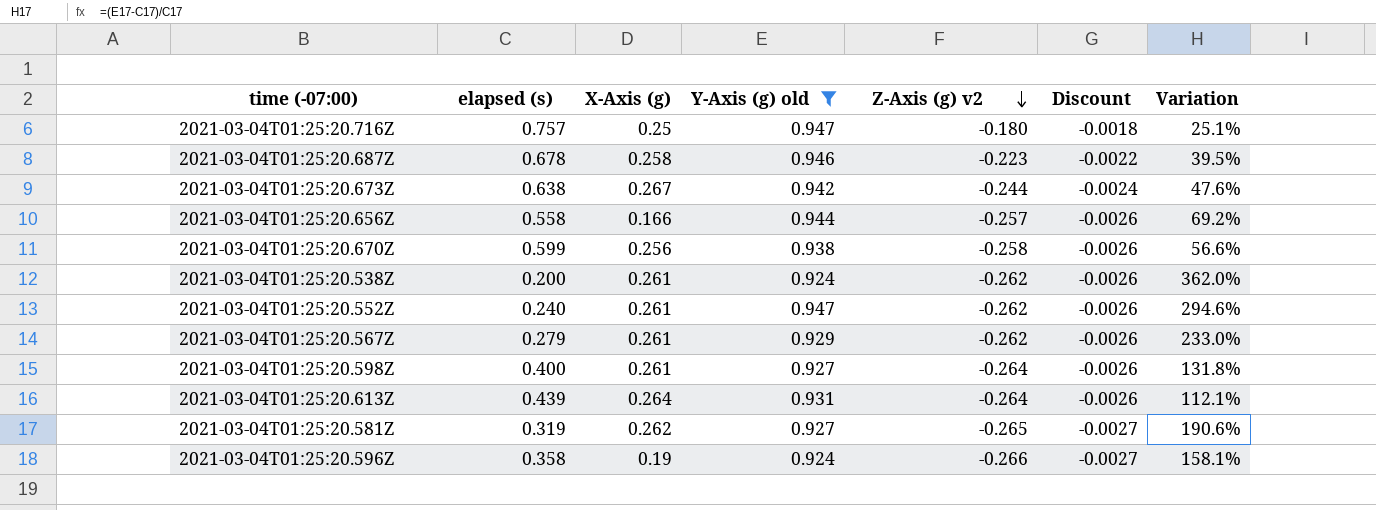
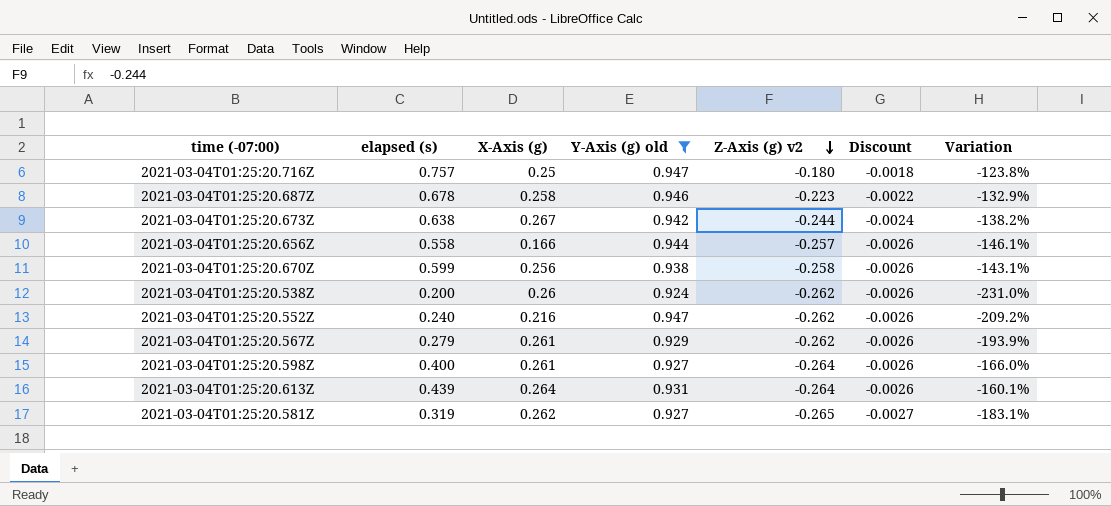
column Variation | formula: ([Y-Axis (g) old] - [elapsed (s)]) / [elapsed (s)] -> ([Z-Axis (g) v2] - [elapsed (s)]) / [elapsed (s)]
row 2021-03-04T01:25:20.596Z: 0.358 | 0.19 | 0.924 | -0.266 | -0.0027 | 158.1% -> none
2021-03-04T01:25:20.538Z | X-Axis (g): 0.261 -> 0.26
2021-03-04T01:25:20.552Z | X-Axis (g): 0.261 -> 0.216

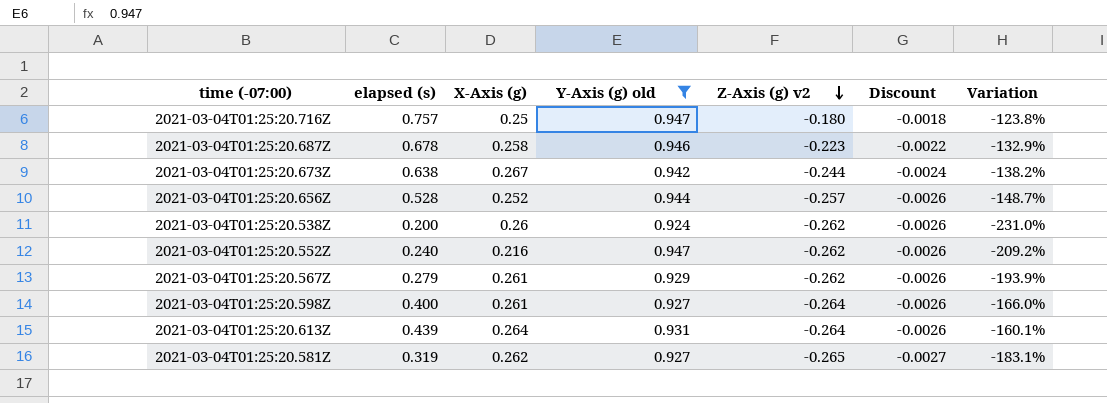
row 2021-03-04T01:25:20.670Z: 0.599 | 0.256 | 0.938 | -0.258 | -0.0026 | -143.1% -> none
2021-03-04T01:25:20.656Z | elapsed (s): 0.558 -> 0.528
2021-03-04T01:25:20.656Z | X-Axis (g): 0.166 -> 0.252
2021-03-04T01:25:20.656Z | Variation: -146.1% -> -148.7%

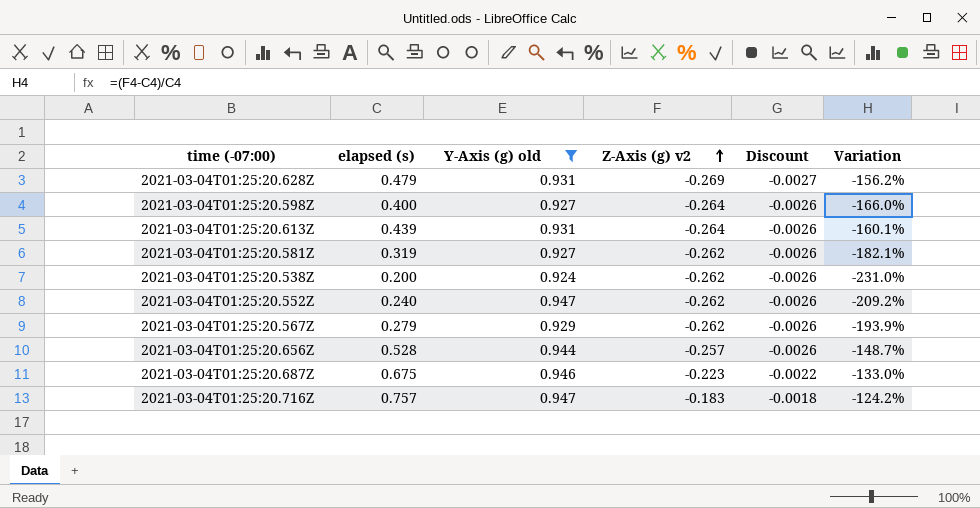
row order: Z-Axis (g) v2 descending -> Z-Axis (g) v2 ascending
column X-Axis (g) | position: 3 -> none
row 2021-03-04T01:25:20.673Z: 0.638 | 0.267 | 0.942 | -0.244 | -0.0024 | -138.2% -> none
row 2021-03-04T01:25:20.628Z: none -> 0.479 | 0.931 | -0.269 | -0.0027 | -156.2%
2021-03-04T01:25:20.581Z | Z-Axis (g) v2: -0.265 -> -0.262
2021-03-04T01:25:20.581Z | Discount: -0.0027 -> -0.0026
2021-03-04T01:25:20.581Z | Variation: -183.1% -> -182.1%
2021-03-04T01:25:20.687Z | elapsed (s): 0.678 -> 0.675
2021-03-04T01:25:20.687Z | Variation: -132.9% -> -133.0%
2021-03-04T01:25:20.716Z | Z-Axis (g) v2: -0.180 -> -0.183
2021-03-04T01:25:20.716Z | Variation: -123.8% -> -124.2%

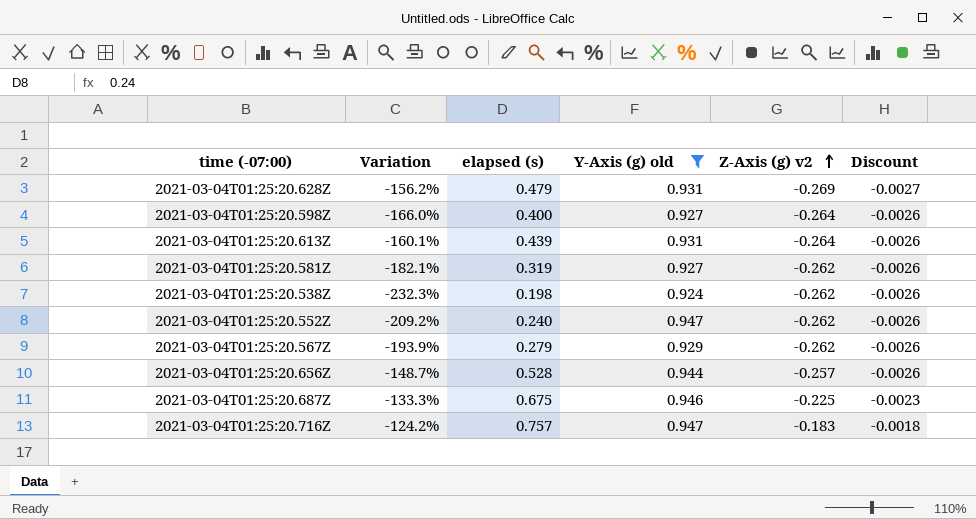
column Variation | position: 6 -> 2
2021-03-04T01:25:20.538Z | Variation: -231.0% -> -232.3%
2021-03-04T01:25:20.538Z | elapsed (s): 0.200 -> 0.198
2021-03-04T01:25:20.687Z | Variation: -133.0% -> -133.3%
2021-03-04T01:25:20.687Z | Z-Axis (g) v2: -0.223 -> -0.225
2021-03-04T01:25:20.687Z | Discount: -0.0022 -> -0.0023

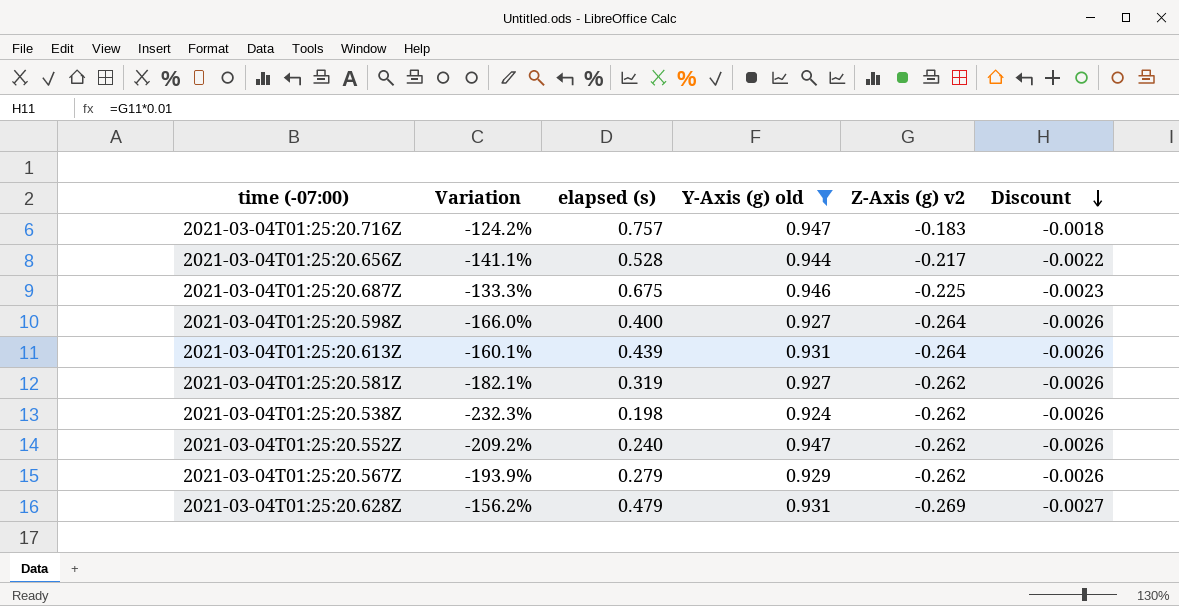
row order: Z-Axis (g) v2 ascending -> Discount descending
2021-03-04T01:25:20.656Z | Variation: -148.7% -> -141.1%
2021-03-04T01:25:20.656Z | Z-Axis (g) v2: -0.257 -> -0.217
2021-03-04T01:25:20.656Z | Discount: -0.0026 -> -0.0022

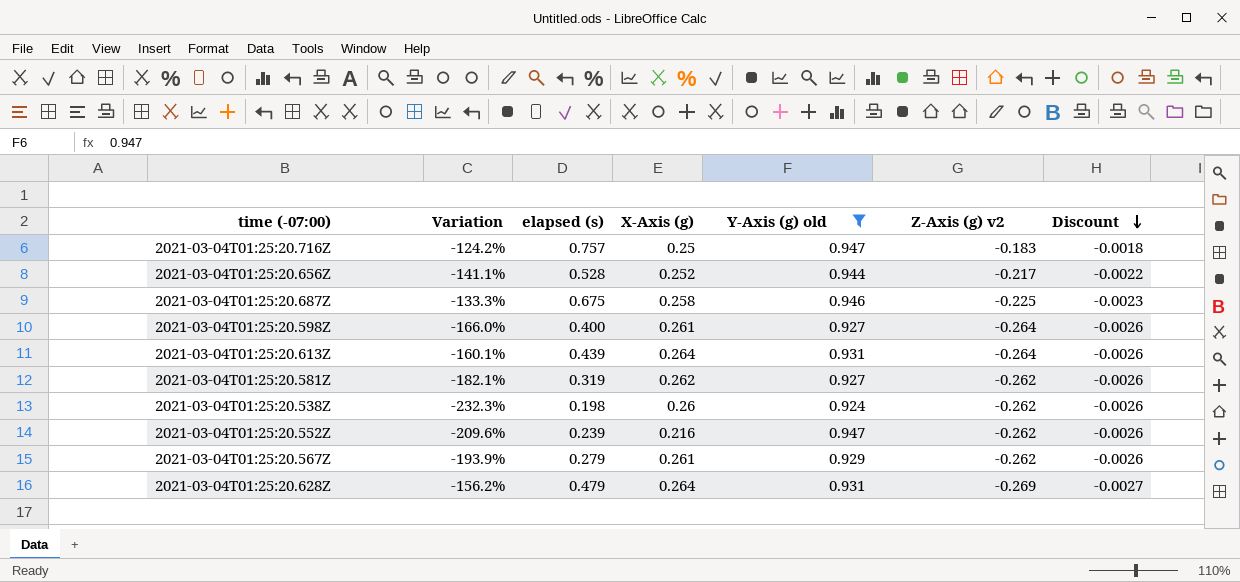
column X-Axis (g) | position: none -> 4
2021-03-04T01:25:20.552Z | Variation: -209.2% -> -209.6%
2021-03-04T01:25:20.552Z | elapsed (s): 0.240 -> 0.239

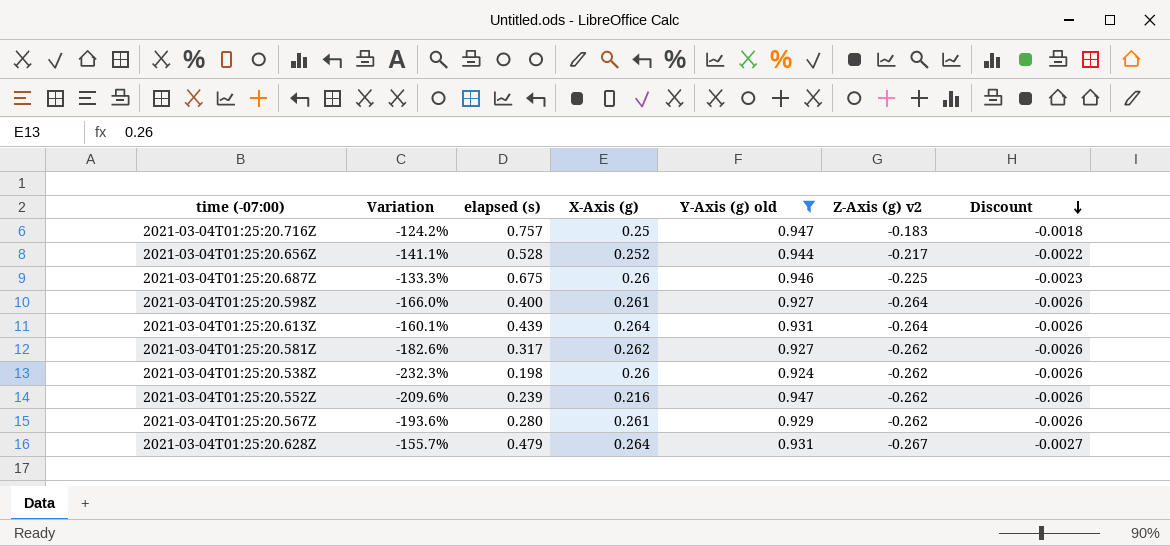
2021-03-04T01:25:20.687Z | X-Axis (g): 0.258 -> 0.26
2021-03-04T01:25:20.581Z | Variation: -182.1% -> -182.6%
2021-03-04T01:25:20.581Z | elapsed (s): 0.319 -> 0.317
2021-03-04T01:25:20.567Z | Variation: -193.9% -> -193.6%
2021-03-04T01:25:20.567Z | elapsed (s): 0.279 -> 0.280
2021-03-04T01:25:20.628Z | Variation: -156.2% -> -155.7%
2021-03-04T01:25:20.628Z | Z-Axis (g) v2: -0.269 -> -0.267

